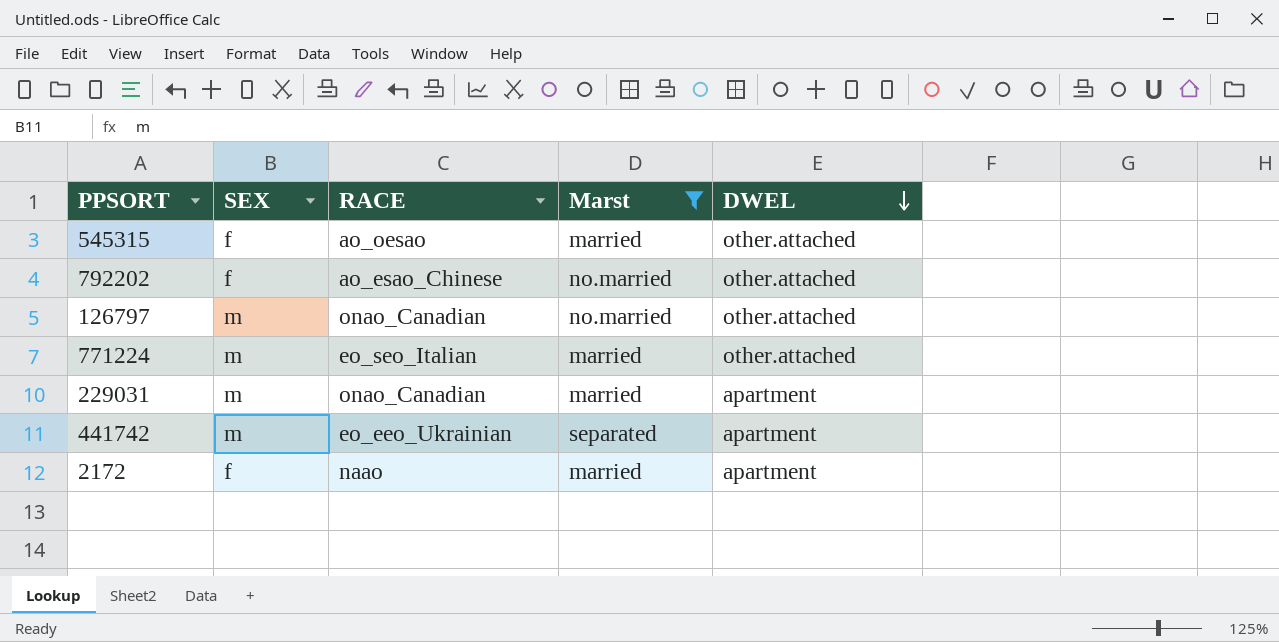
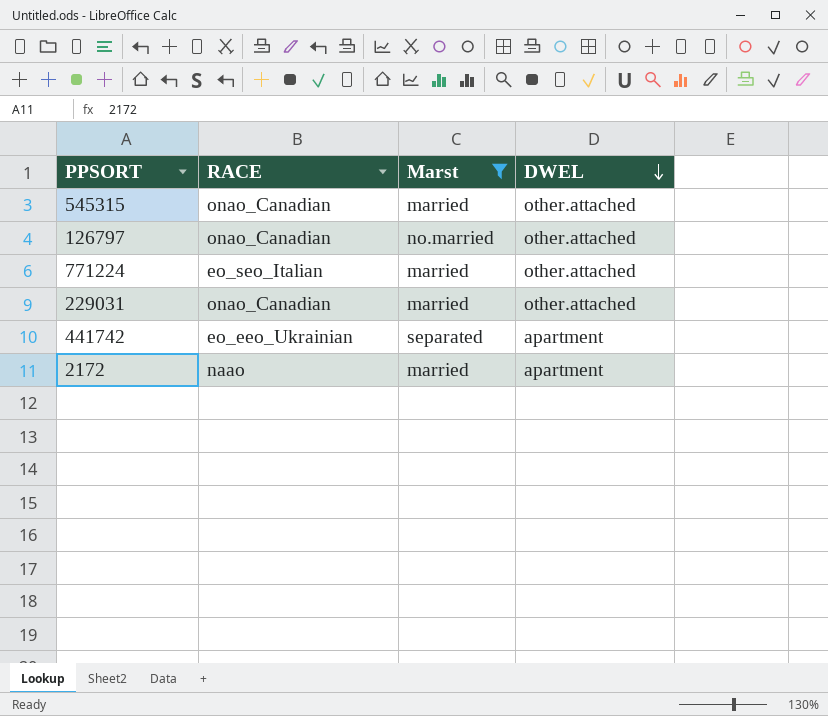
column SEX | position: 2 -> none
row 792202: f | ao_esao_Chinese | no.married | other.attached -> none
545315 | RACE: ao_oesao -> onao_Canadian
229031 | DWEL: apartment -> other.attached

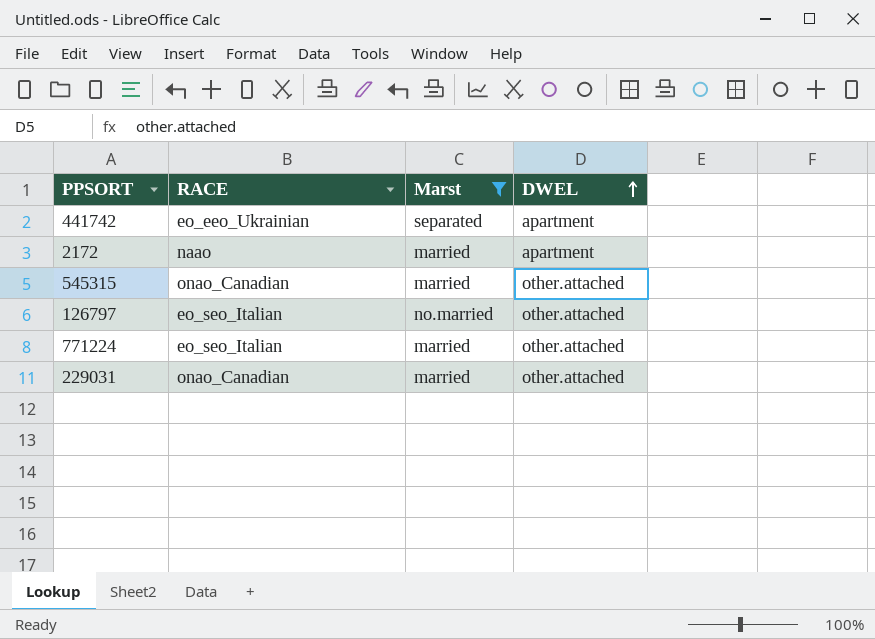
row order: DWEL descending -> DWEL ascending
126797 | RACE: onao_Canadian -> eo_seo_Italian

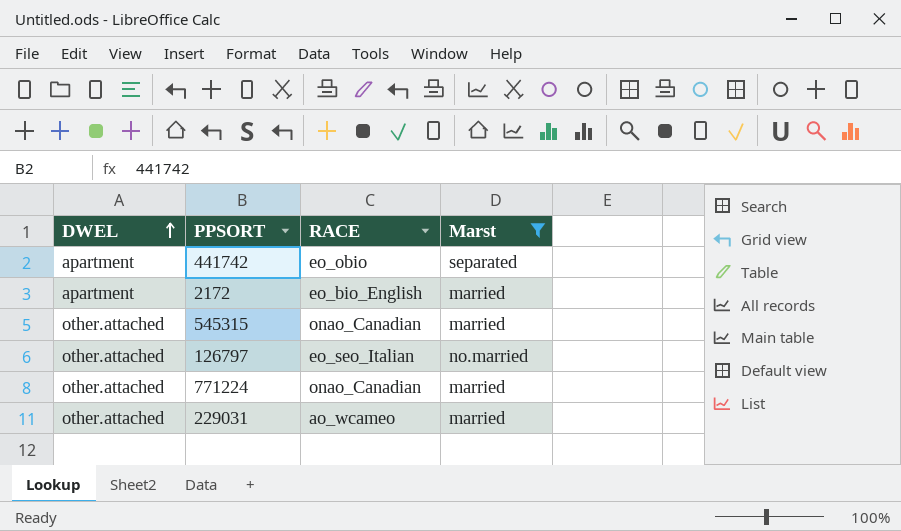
column DWEL | position: 4 -> 1
441742 | RACE: eo_eeo_Ukrainian -> eo_obio
2172 | RACE: naao -> eo_bio_English
771224 | RACE: eo_seo_Italian -> onao_Canadian
229031 | RACE: onao_Canadian -> ao_wcameo

